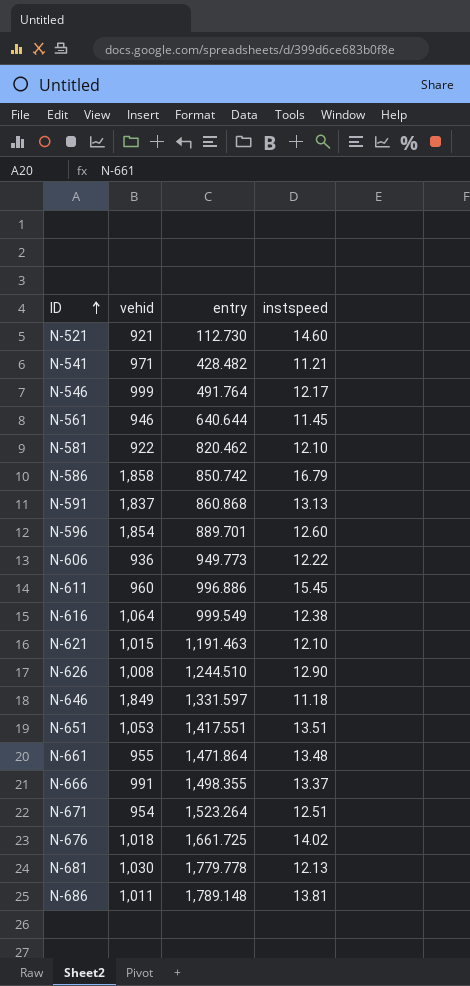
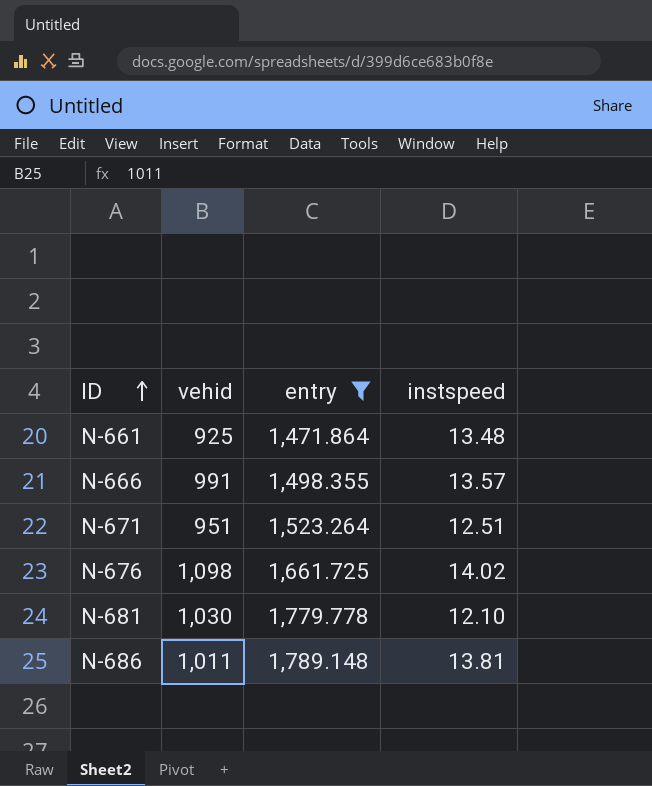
filter: none -> entry >= 1,471.864
N-661 | vehid: 955 -> 925
N-666 | instspeed: 13.37 -> 13.57
N-671 | vehid: 954 -> 951
N-676 | vehid: 1,018 -> 1,098
N-681 | instspeed: 12.13 -> 12.10

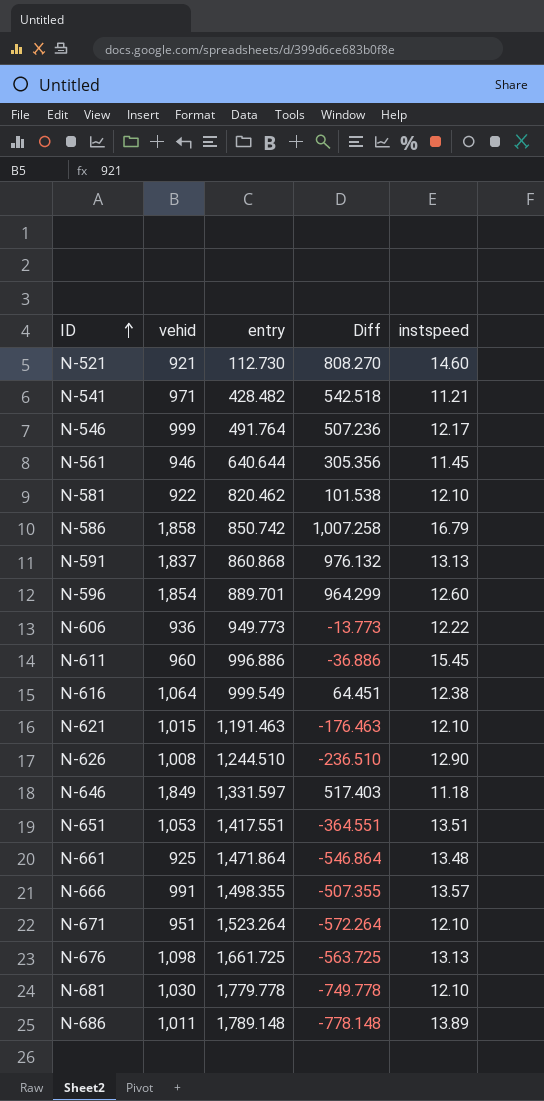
filter: entry >= 1,471.864 -> none
column Diff | formula: none -> [vehid] - [entry]
N-671 | instspeed: 12.51 -> 12.10
N-676 | instspeed: 14.02 -> 13.13
N-686 | instspeed: 13.81 -> 13.89

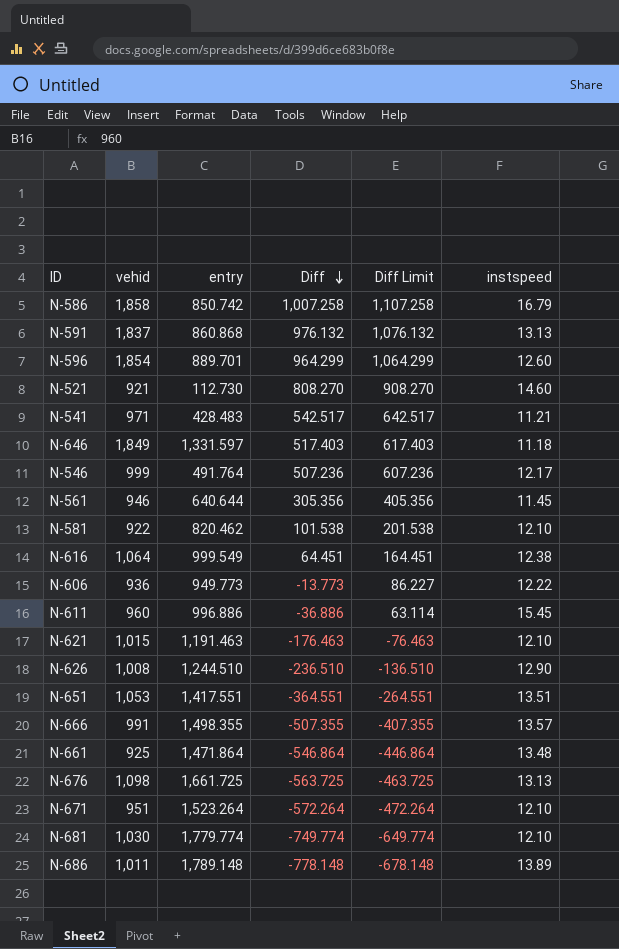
row order: ID ascending -> Diff descending
column Diff Limit | formula: none -> [Diff] + 100
N-541 | entry: 428.482 -> 428.483
N-541 | Diff: 542.518 -> 542.517
N-681 | entry: 1,779.778 -> 1,779.774
N-681 | Diff: -749.778 -> -749.774

